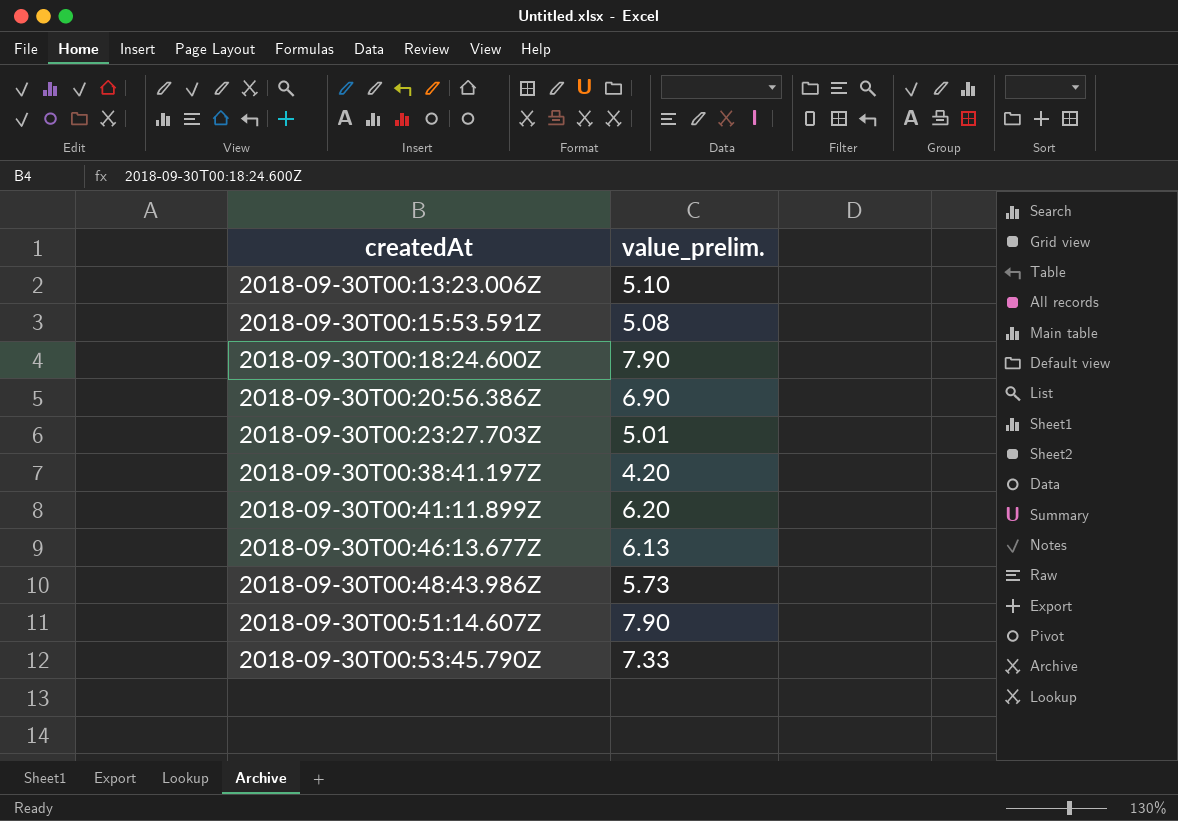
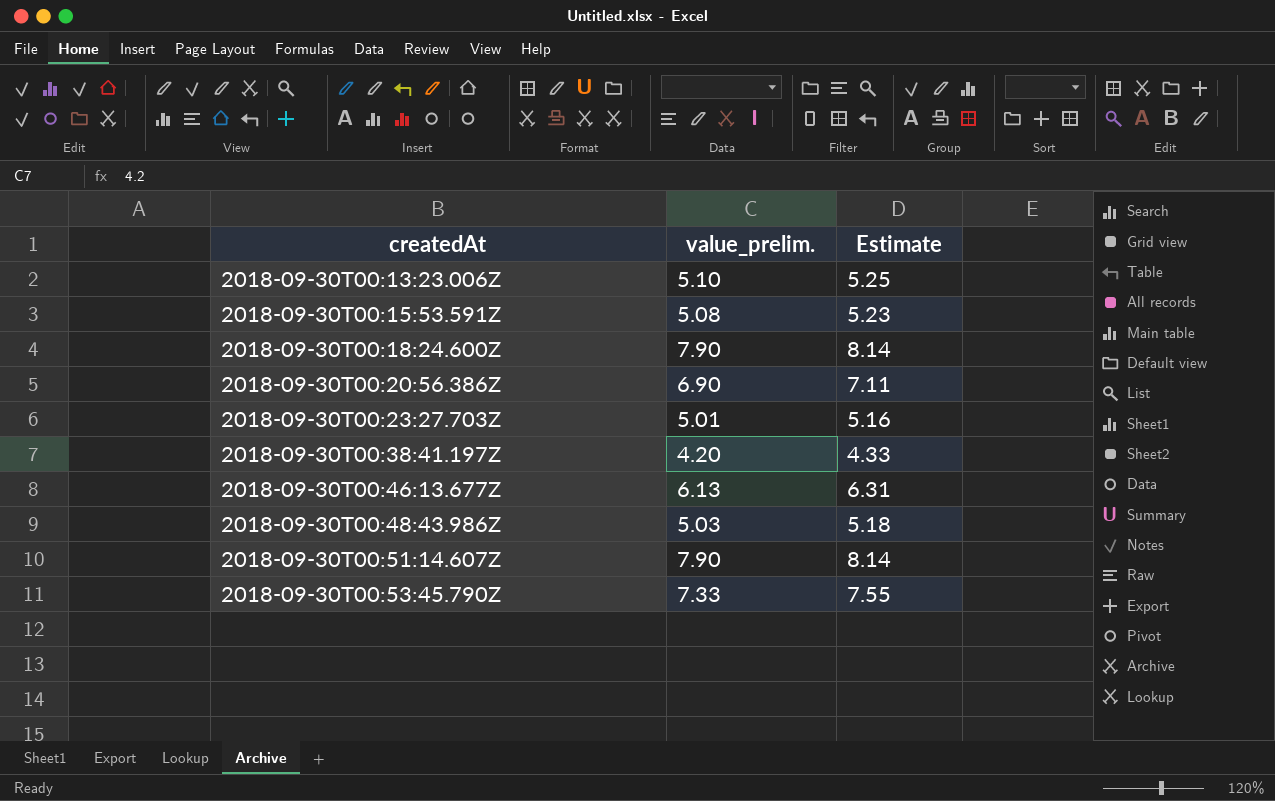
column Estimate | formula: none -> [value_prelim.] * 1.03
row 2018-09-30T00:41:11.899Z: 6.20 -> none
2018-09-30T00:48:43.986Z | value_prelim.: 5.73 -> 5.03

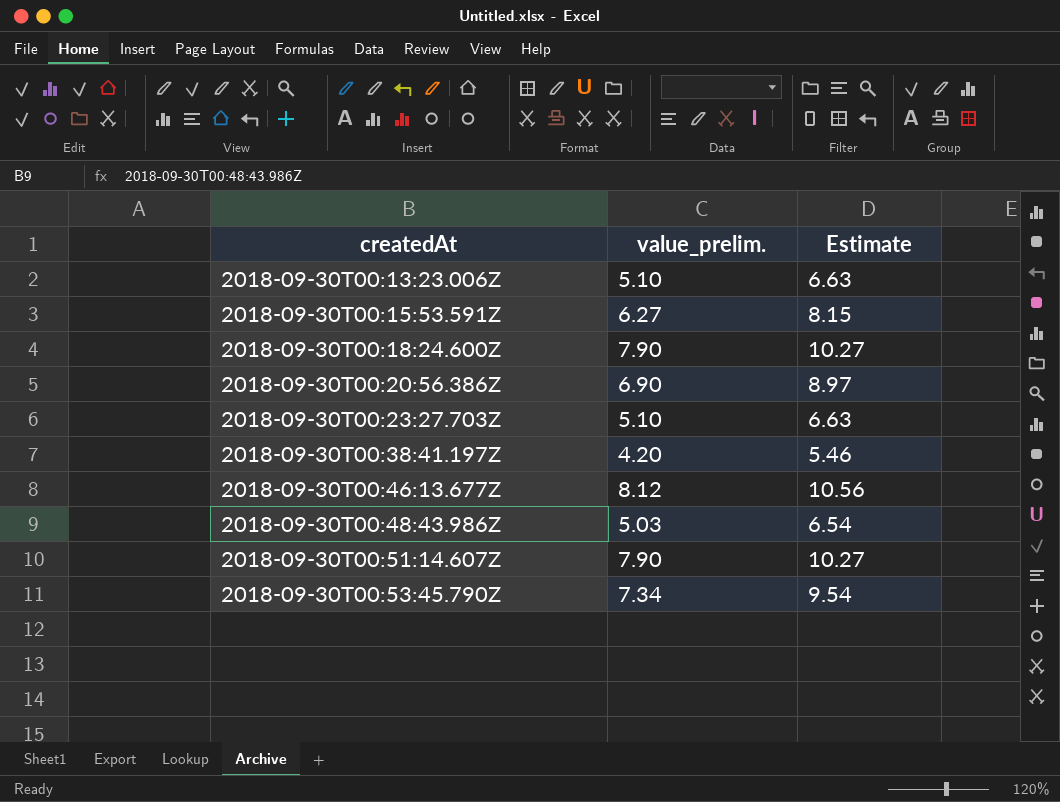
column Estimate | formula: [value_prelim.] * 1.03 -> [value_prelim.] * 1.3
2018-09-30T00:15:53.591Z | value_prelim.: 5.08 -> 6.27
2018-09-30T00:23:27.703Z | value_prelim.: 5.01 -> 5.10
2018-09-30T00:46:13.677Z | value_prelim.: 6.13 -> 8.12
2018-09-30T00:53:45.790Z | value_prelim.: 7.33 -> 7.34

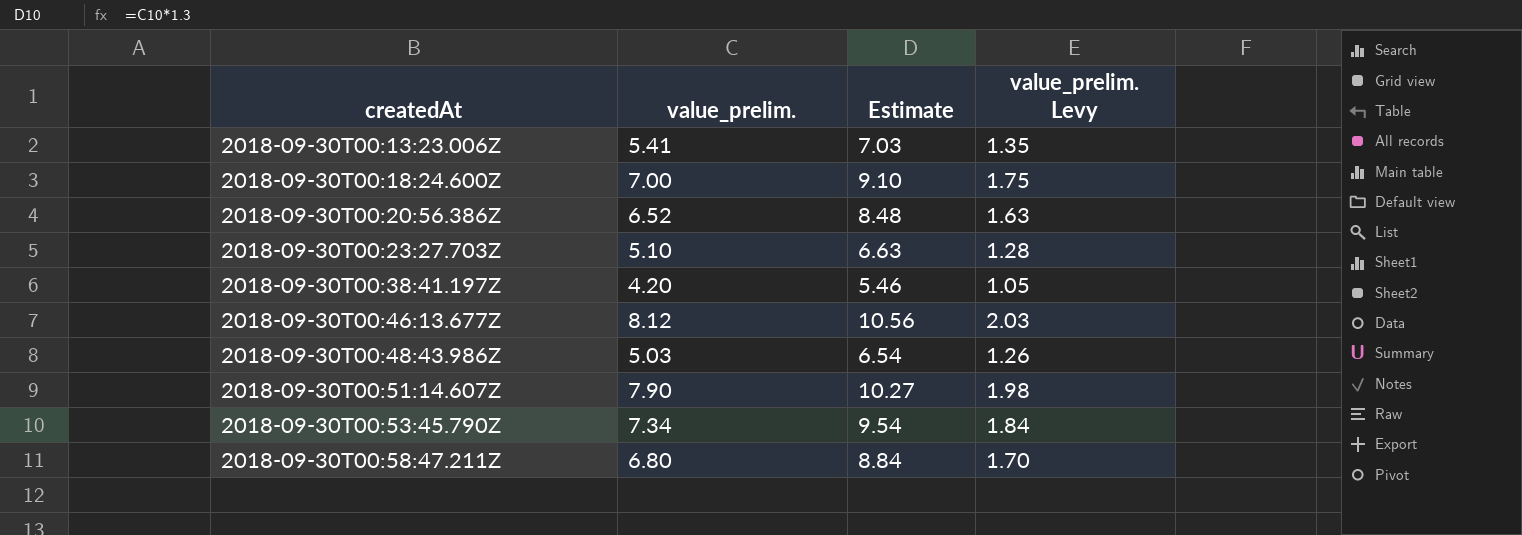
column value_prelim. Levy | formula: none -> [value_prelim.] * 0.25
row 2018-09-30T00:15:53.591Z: 6.27 | 8.15 -> none
2018-09-30T00:13:23.006Z | value_prelim.: 5.10 -> 5.41
2018-09-30T00:13:23.006Z | Estimate: 6.63 -> 7.03
2018-09-30T00:18:24.600Z | value_prelim.: 7.90 -> 7.00
2018-09-30T00:18:24.600Z | Estimate: 10.27 -> 9.10
2018-09-30T00:20:56.386Z | value_prelim.: 6.90 -> 6.52
2018-09-30T00:20:56.386Z | Estimate: 8.97 -> 8.48
row 2018-09-30T00:58:47.211Z: none -> 6.80 | 8.84 | 1.70

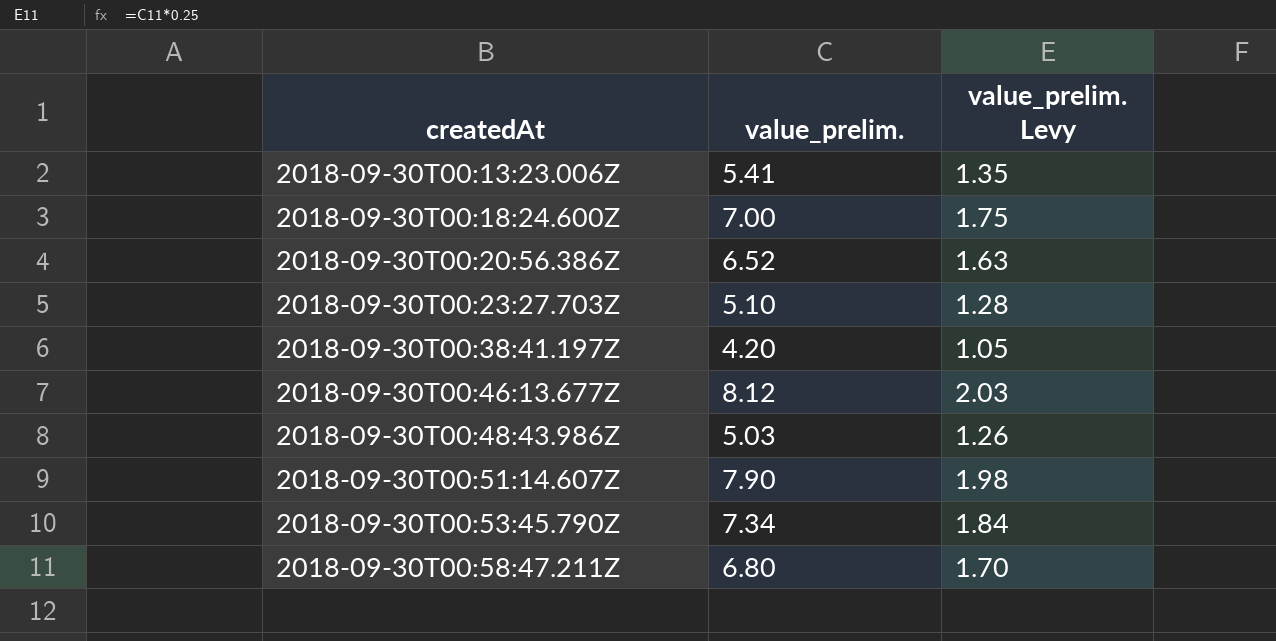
column Estimate | formula: [value_prelim.] * 1.3 -> none

